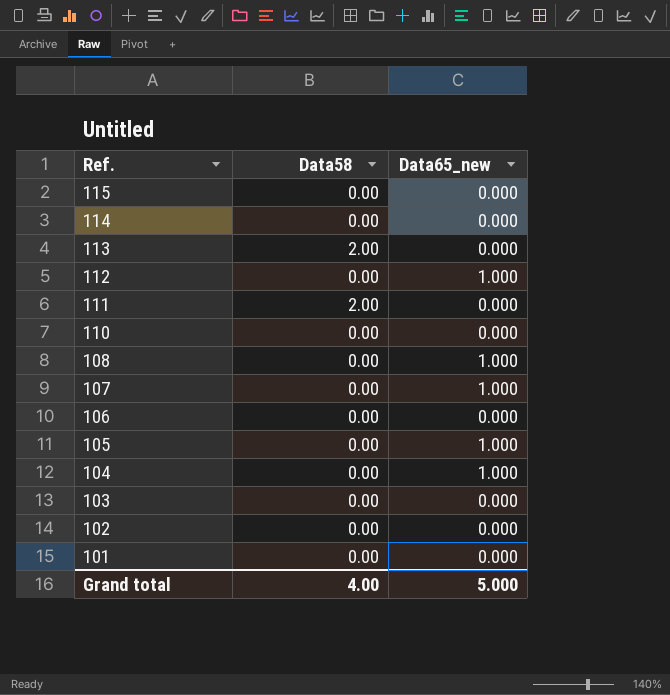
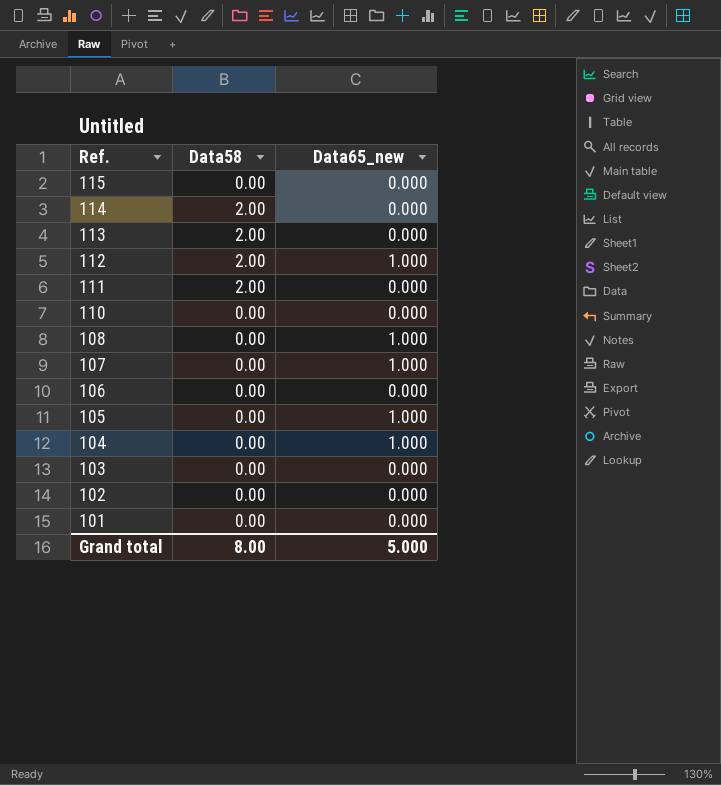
114 | Data58: 0.00 -> 2.00
112 | Data58: 0.00 -> 2.00
Grand total | Data58: 4.00 -> 8.00

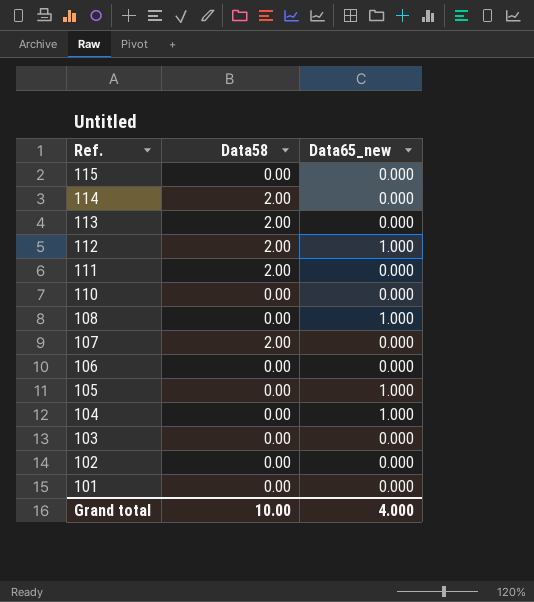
107 | Data58: 0.00 -> 2.00
107 | Data65_new: 1.000 -> 0.000
Grand total | Data58: 8.00 -> 10.00
Grand total | Data65_new: 5.000 -> 4.000

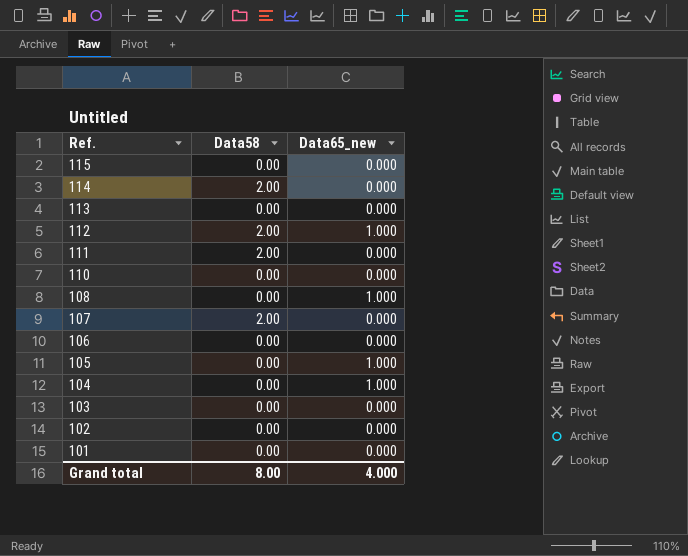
113 | Data58: 2.00 -> 0.00
Grand total | Data58: 10.00 -> 8.00

